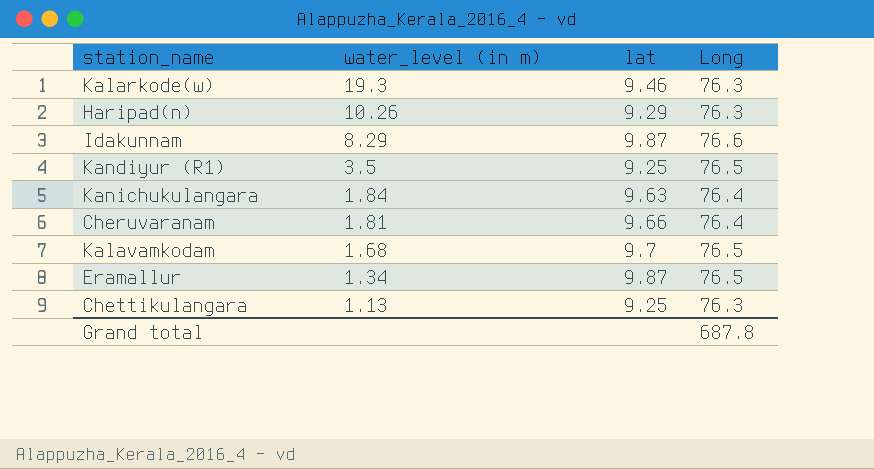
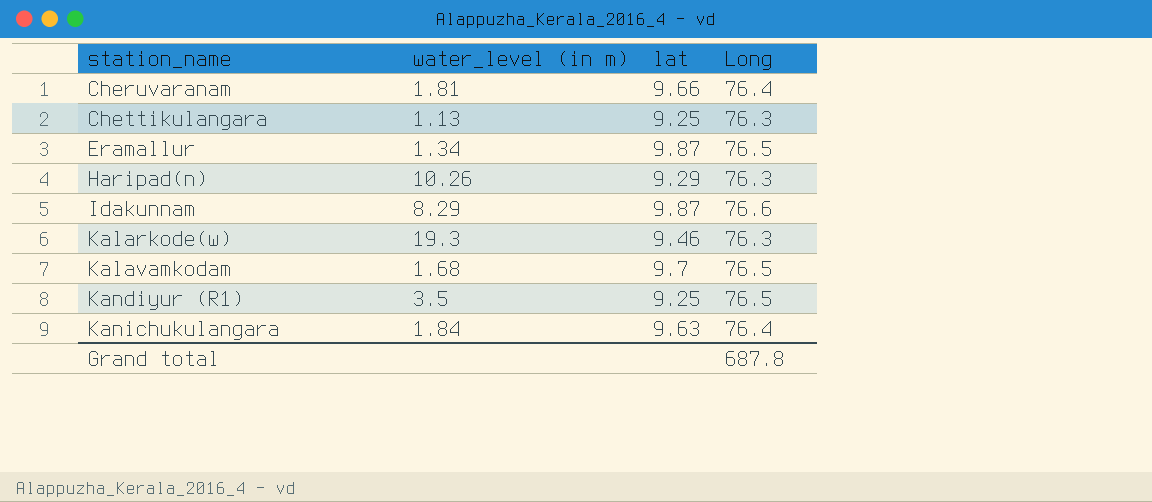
row order: water_level (in m) descending -> station_name ascending

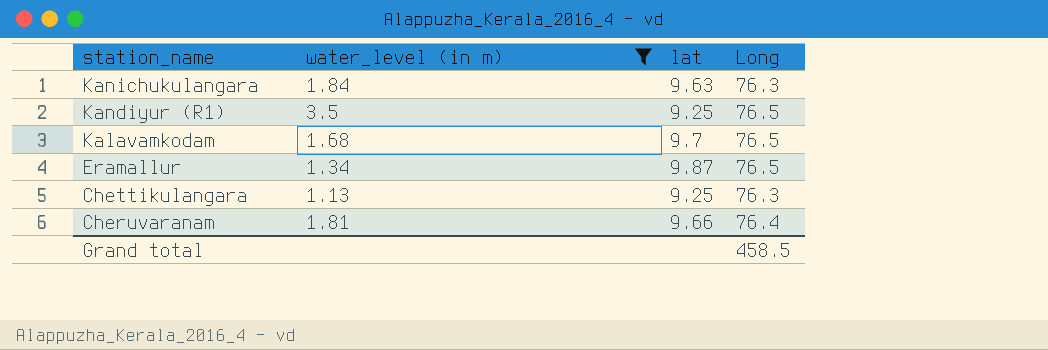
filter: none -> water_level (in m) <= 3.5
row order: station_name ascending -> station_name descending
Kanichukulangara | Long: 76.4 -> 76.3
Grand total | Long: 687.8 -> 458.5

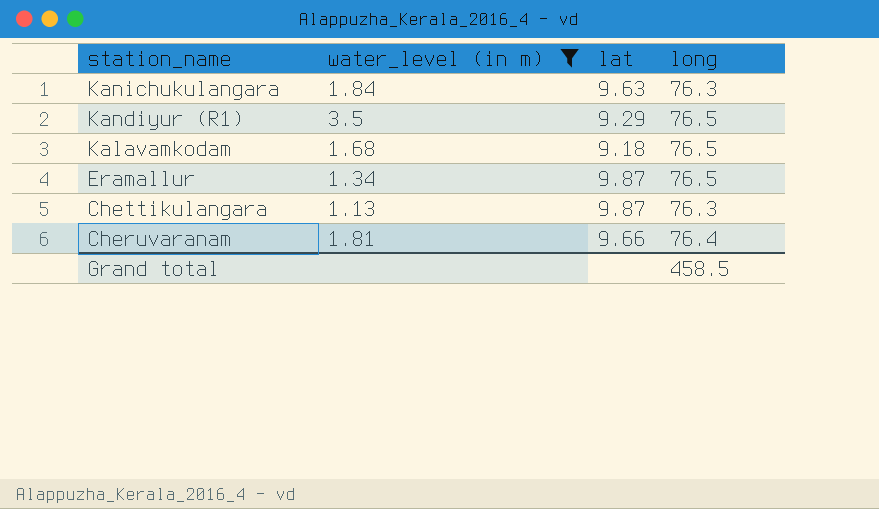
column name: Long -> long
Kandiyur (R1) | lat: 9.25 -> 9.29
Kalavamkodam | lat: 9.7 -> 9.18
Chettikulangara | lat: 9.25 -> 9.87

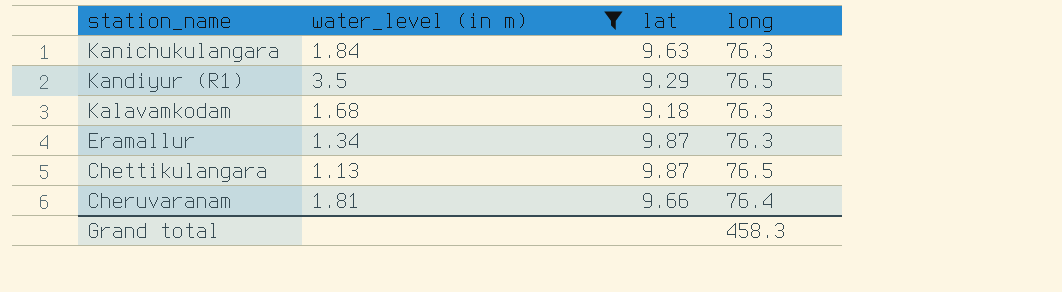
Kalavamkodam | long: 76.5 -> 76.3
Eramallur | long: 76.5 -> 76.3
Chettikulangara | long: 76.3 -> 76.5
Grand total | long: 458.5 -> 458.3

